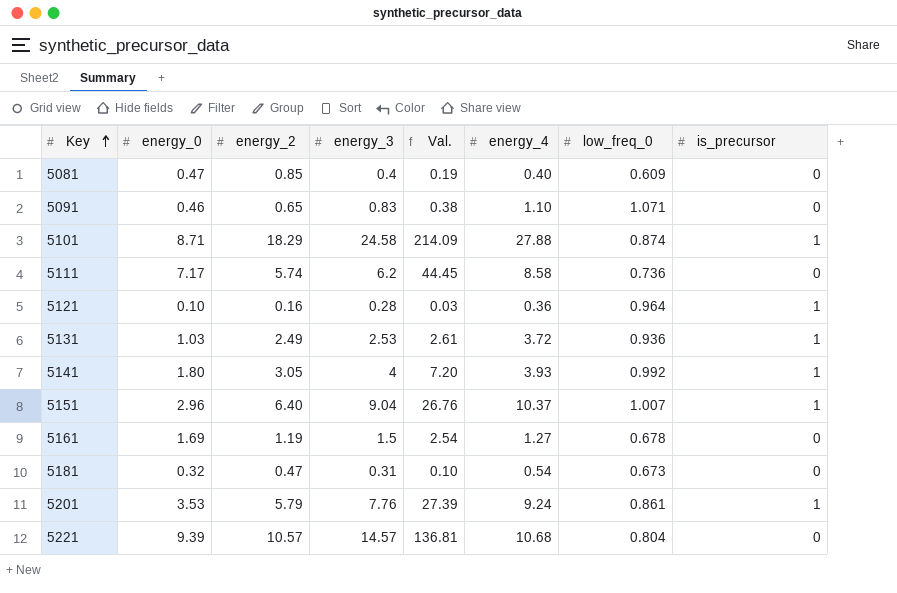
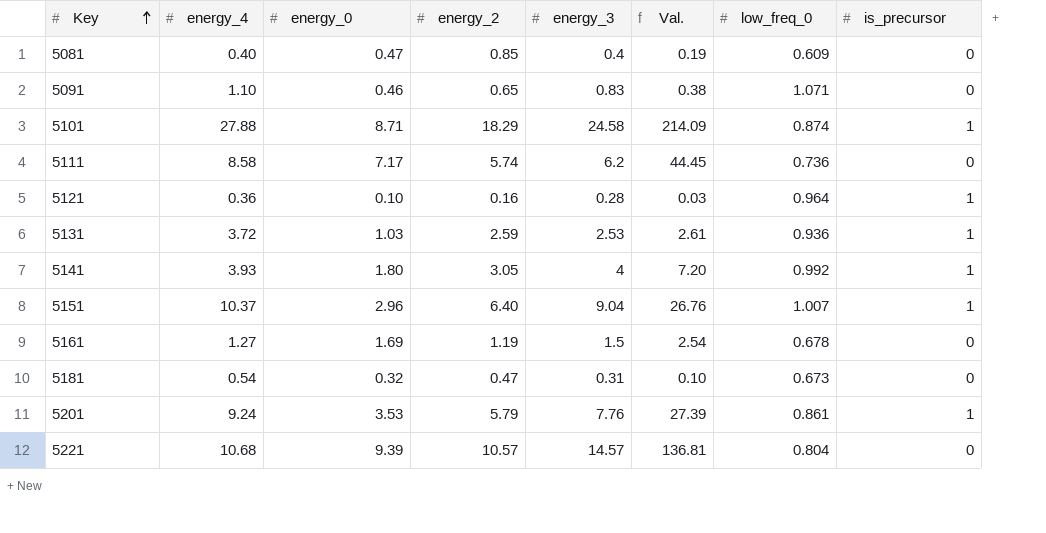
column energy_4 | position: 6 -> 2
5131 | energy_2: 2.49 -> 2.59

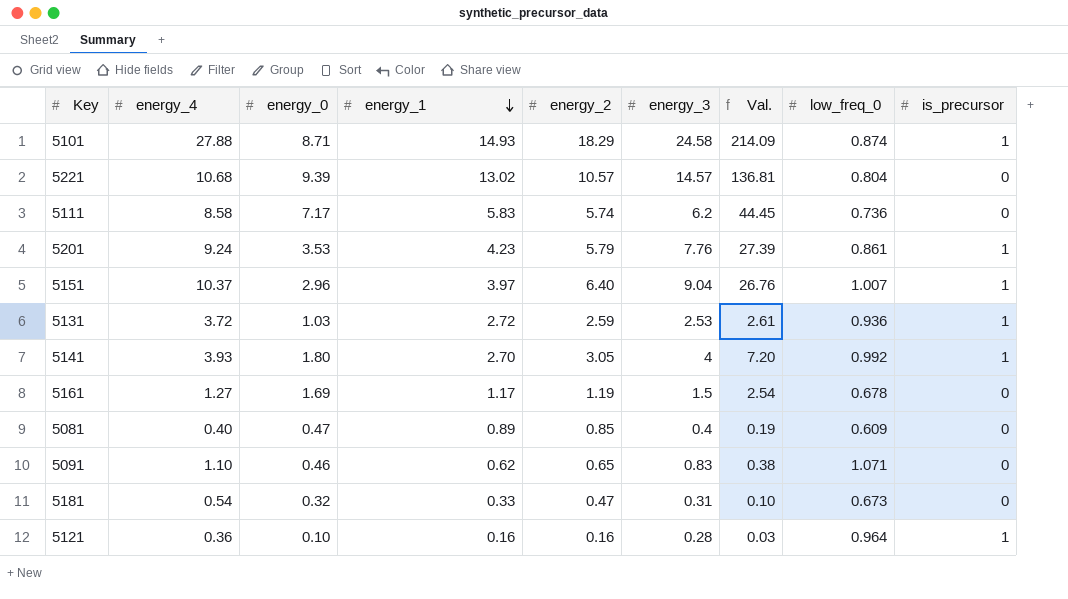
row order: Key ascending -> energy_1 descending
column energy_1 | position: none -> 4

